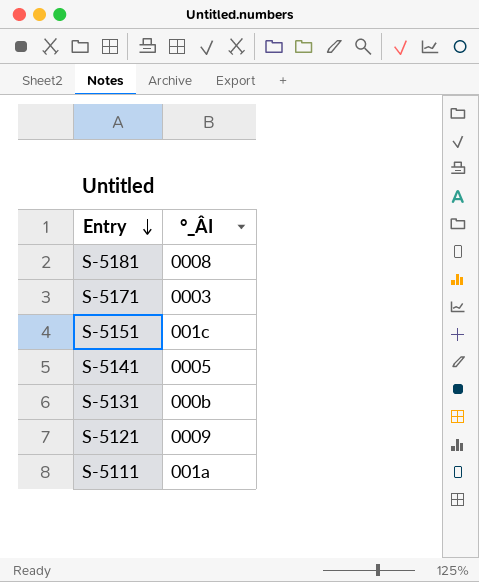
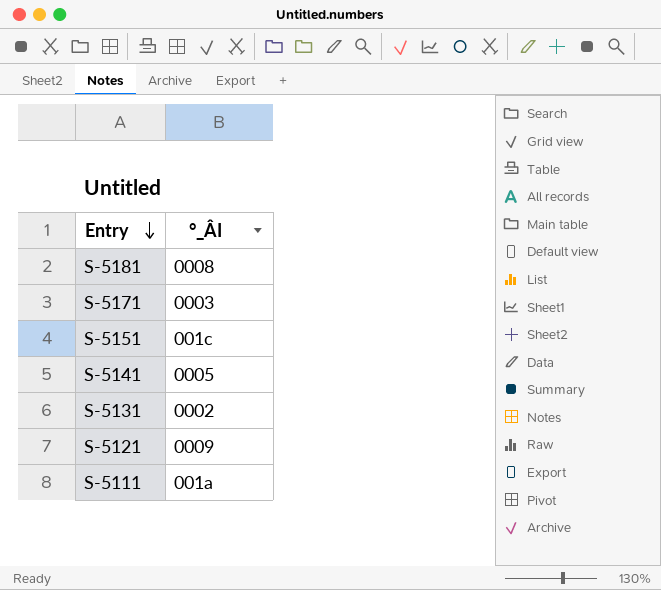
S-5131 | °_ÂI: 000b -> 0002

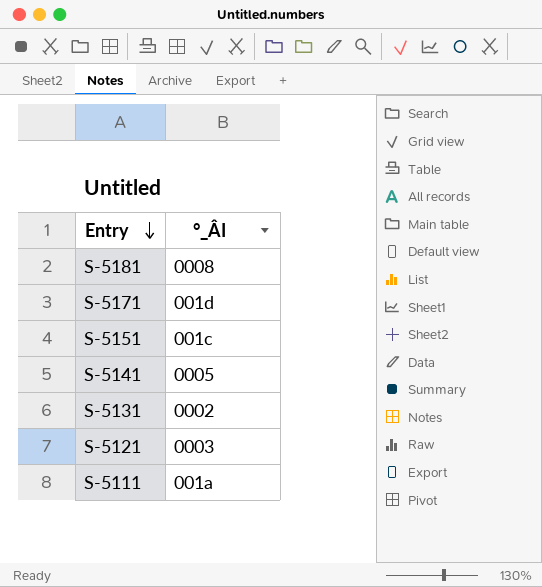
S-5171 | °_ÂI: 0003 -> 001d
S-5121 | °_ÂI: 0009 -> 0003

